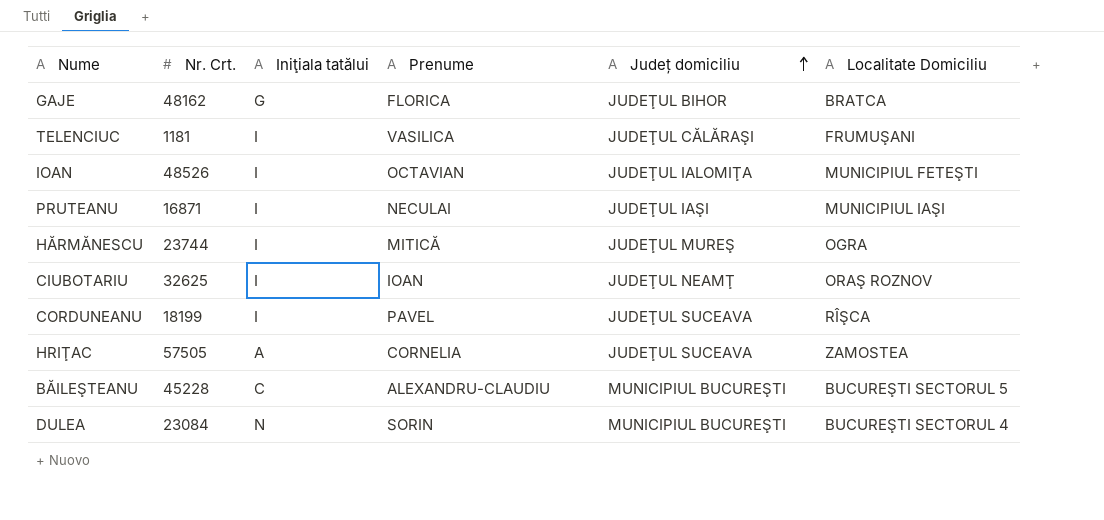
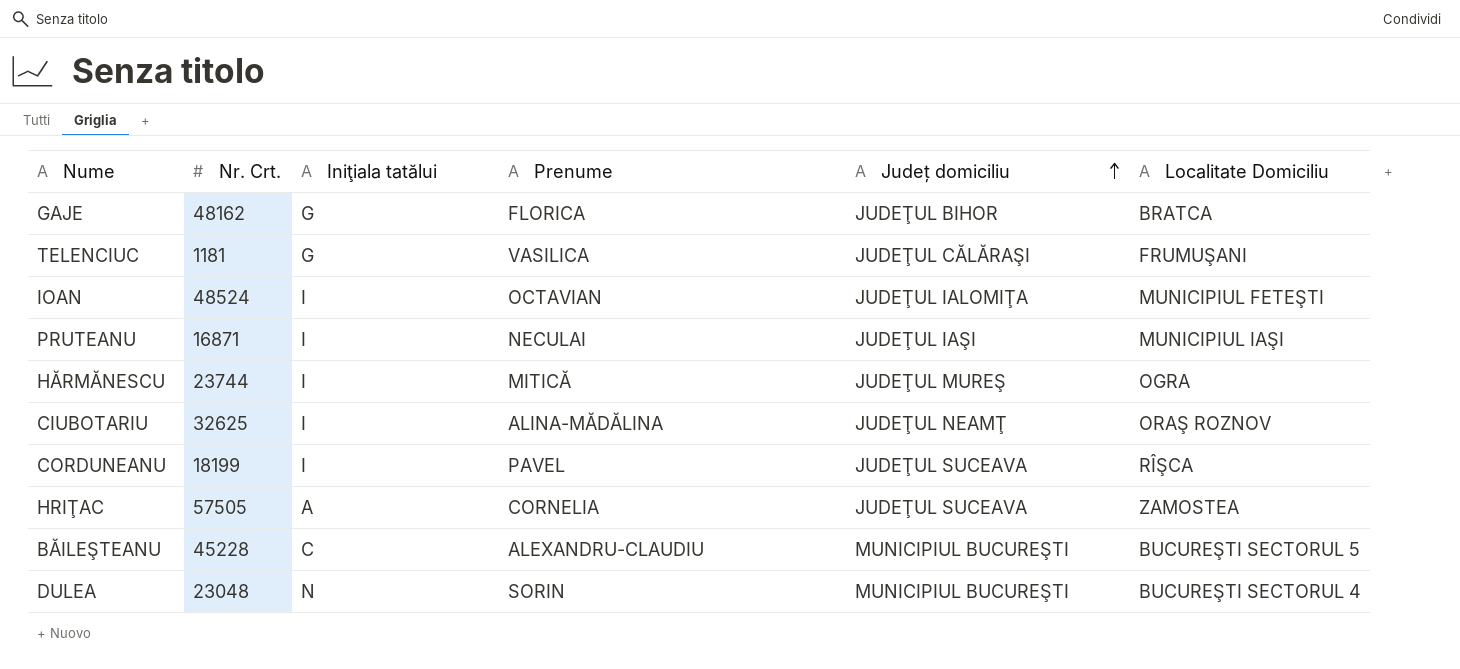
TELENCIUC | Iniţiala tatălui: I -> G
IOAN | Nr. Crt.: 48526 -> 48524
CIUBOTARIU | Prenume: IOAN -> ALINA-MĂDĂLINA
DULEA | Nr. Crt.: 23084 -> 23048

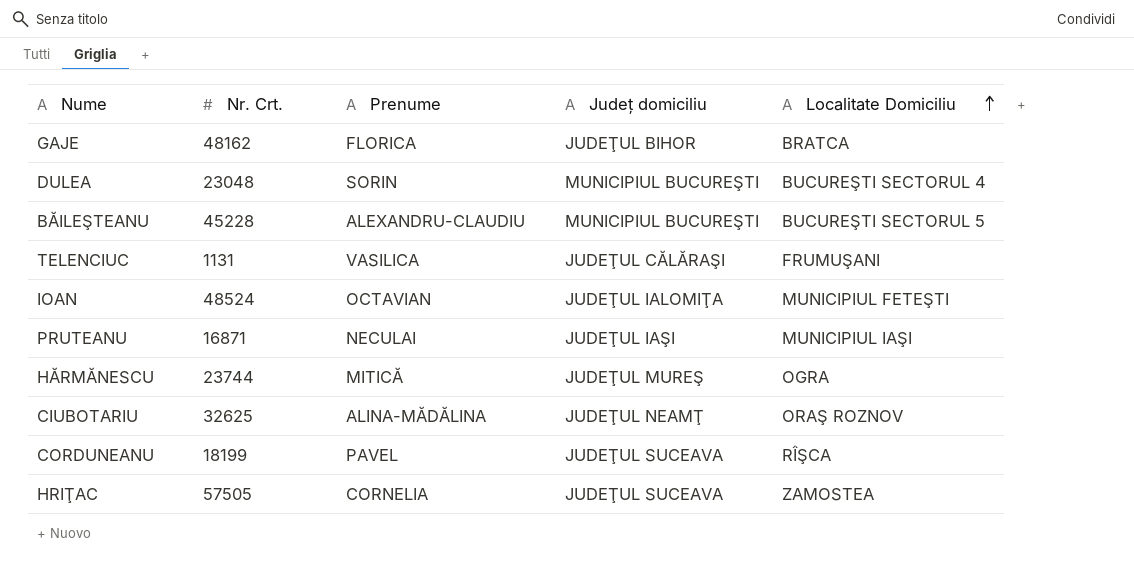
row order: Județ domiciliu ascending -> Localitate Domiciliu ascending
column Iniţiala tatălui | position: 3 -> none
TELENCIUC | Nr. Crt.: 1181 -> 1131

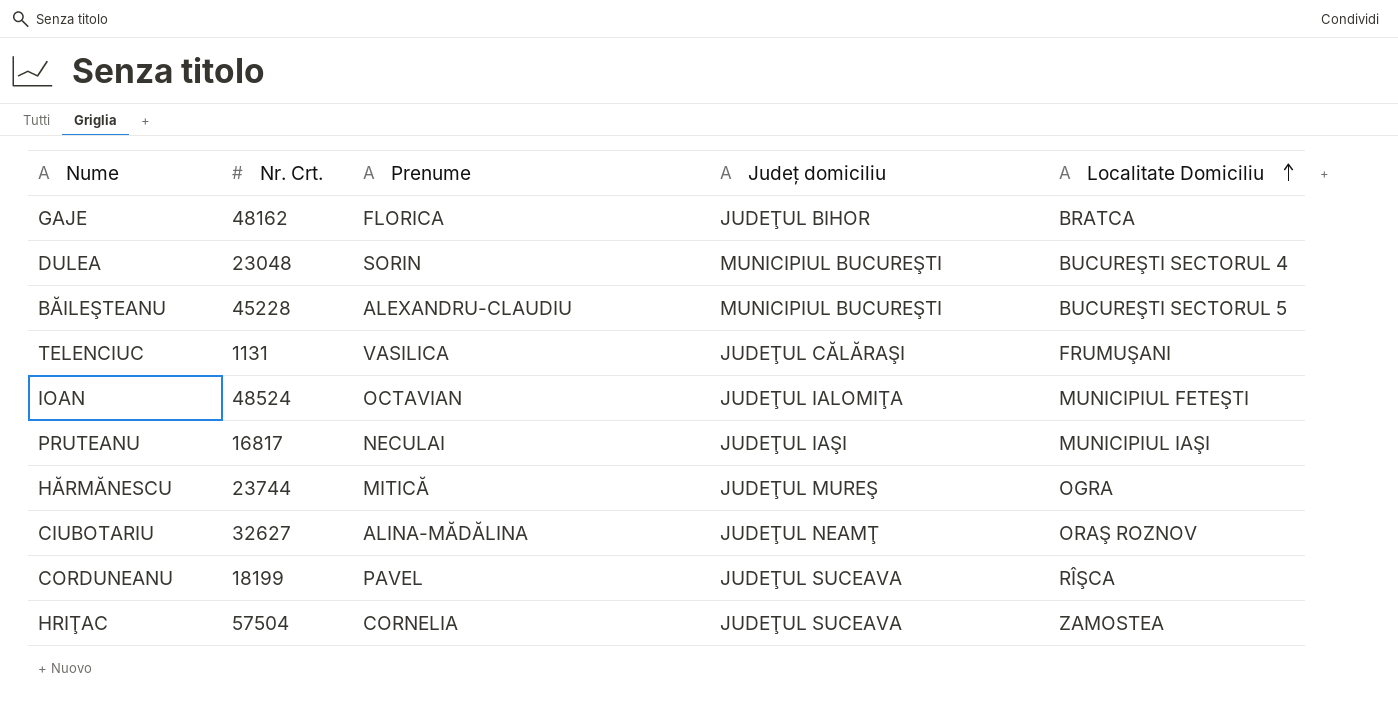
PRUTEANU | Nr. Crt.: 16871 -> 16817
CIUBOTARIU | Nr. Crt.: 32625 -> 32627
HRIŢAC | Nr. Crt.: 57505 -> 57504

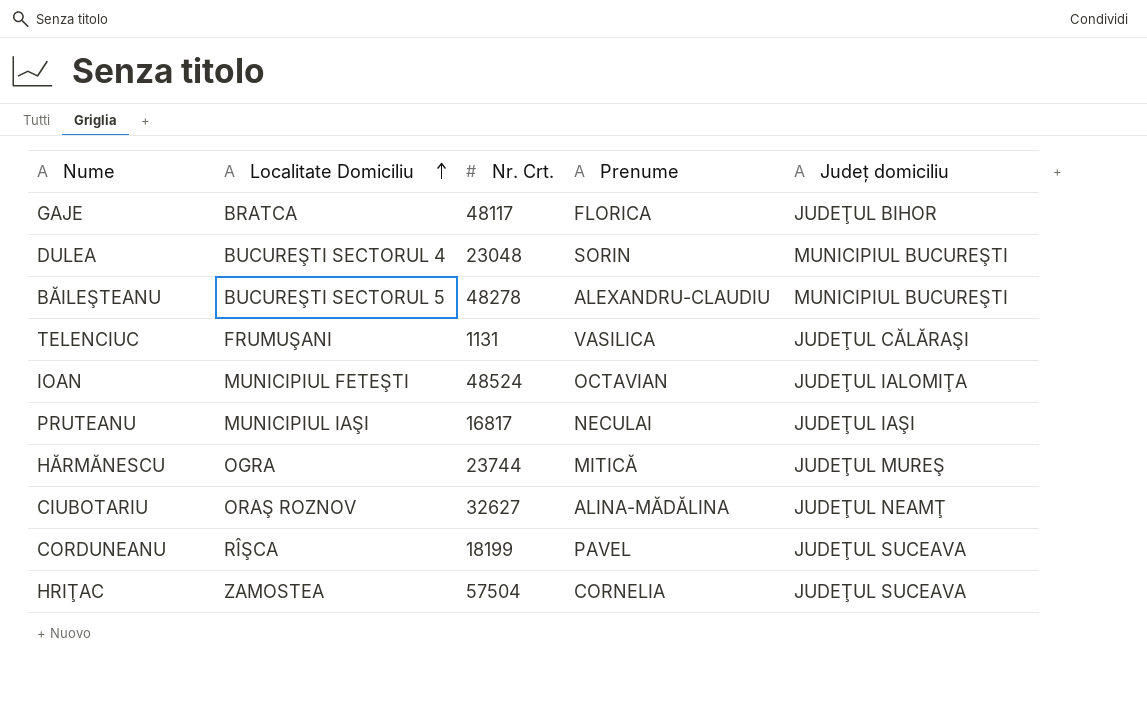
column Localitate Domiciliu | position: 5 -> 2
GAJE | Nr. Crt.: 48162 -> 48117
BĂILEŞTEANU | Nr. Crt.: 45228 -> 48278

